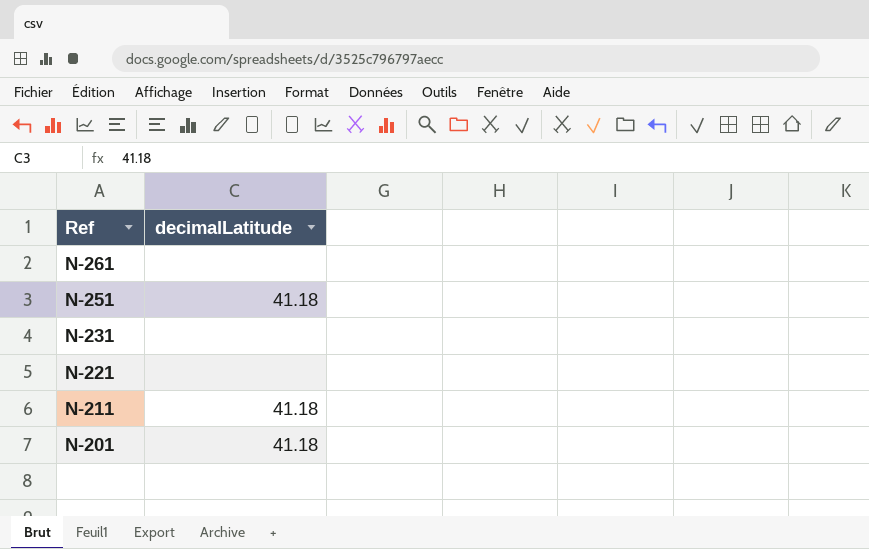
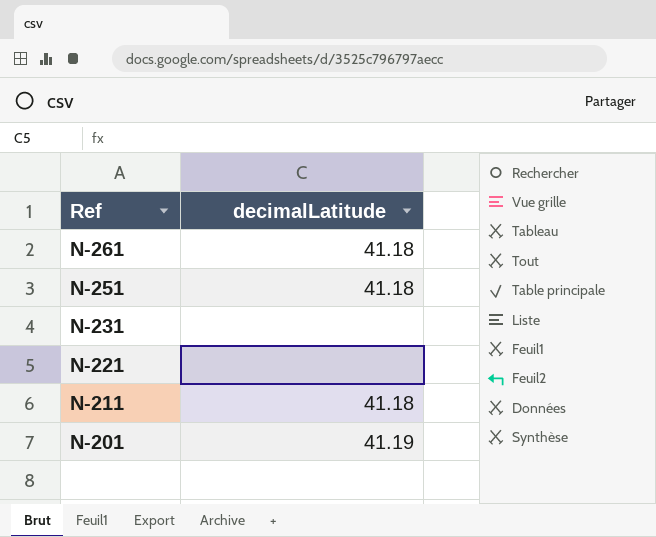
N-261 | decimalLatitude: none -> 41.18
N-201 | decimalLatitude: 41.18 -> 41.19

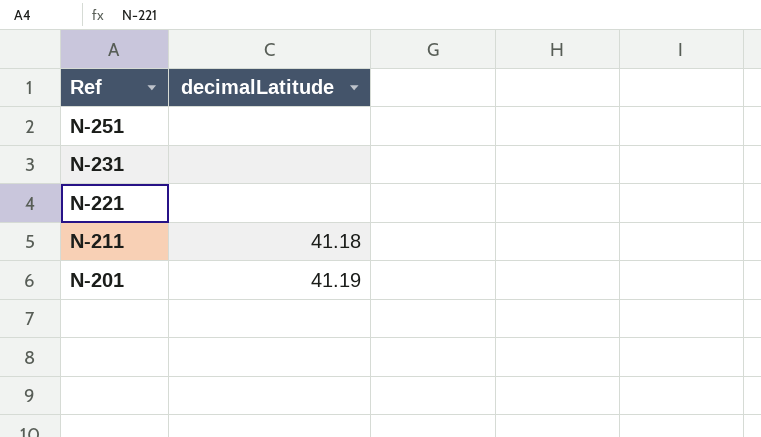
row N-261: 41.18 -> none
N-251 | decimalLatitude: 41.18 -> none

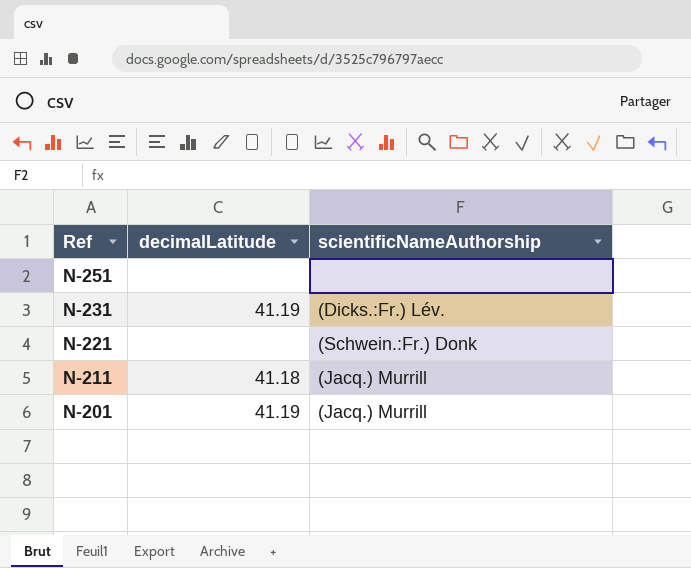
column scientificNameAuthorship | position: none -> 3
N-231 | decimalLatitude: none -> 41.19

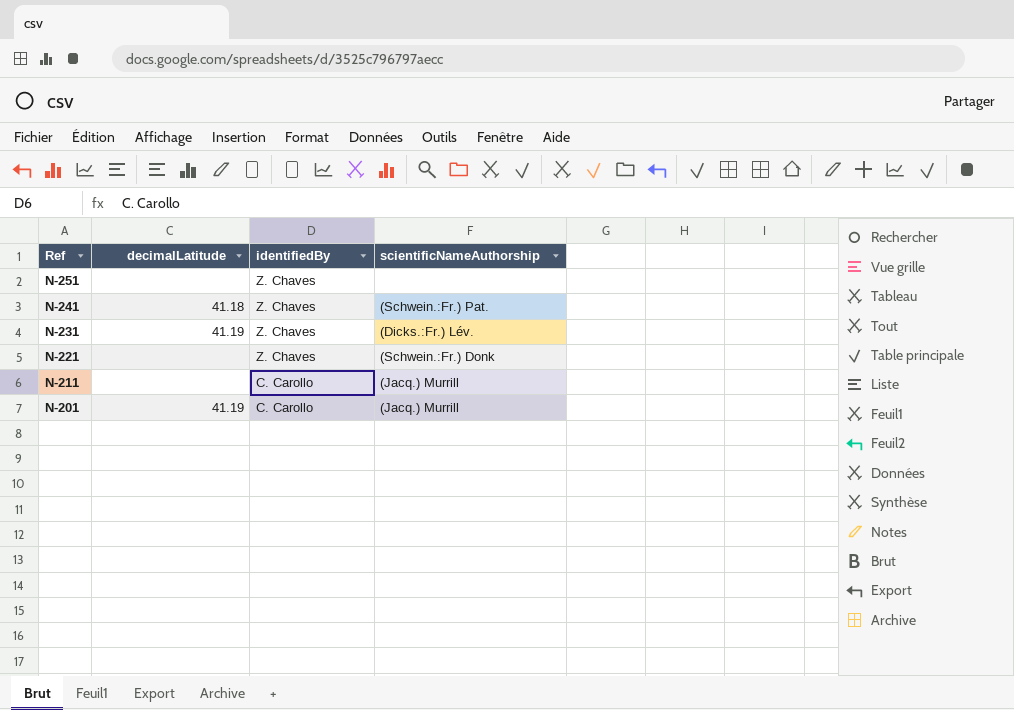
column identifiedBy | position: none -> 3
row N-241: none -> 41.18 | Z. Chaves | (Schwein.:Fr.) Pat.
N-211 | decimalLatitude: 41.18 -> none

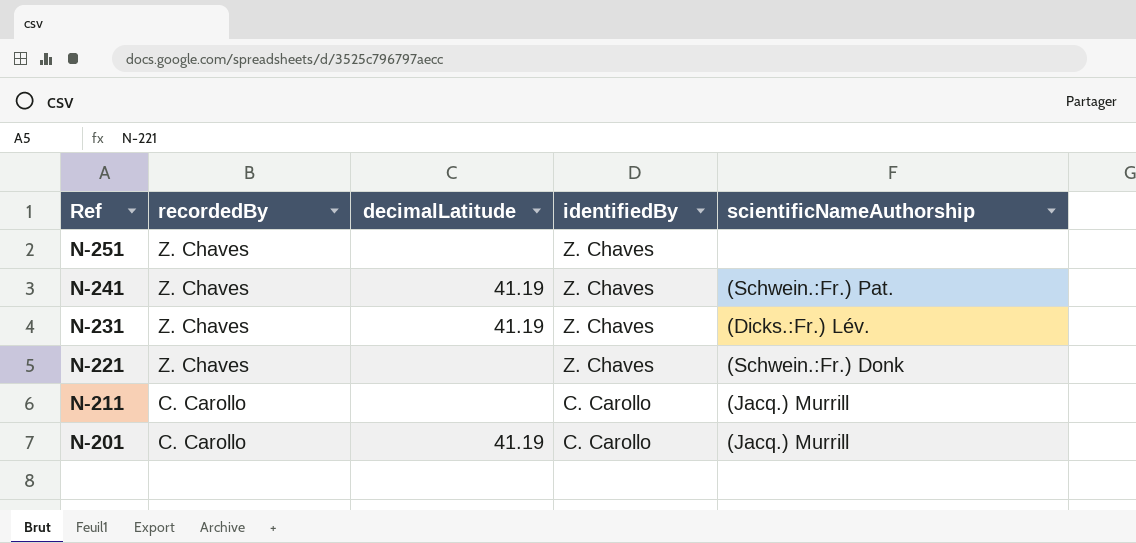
column recordedBy | position: none -> 2
N-241 | decimalLatitude: 41.18 -> 41.19

